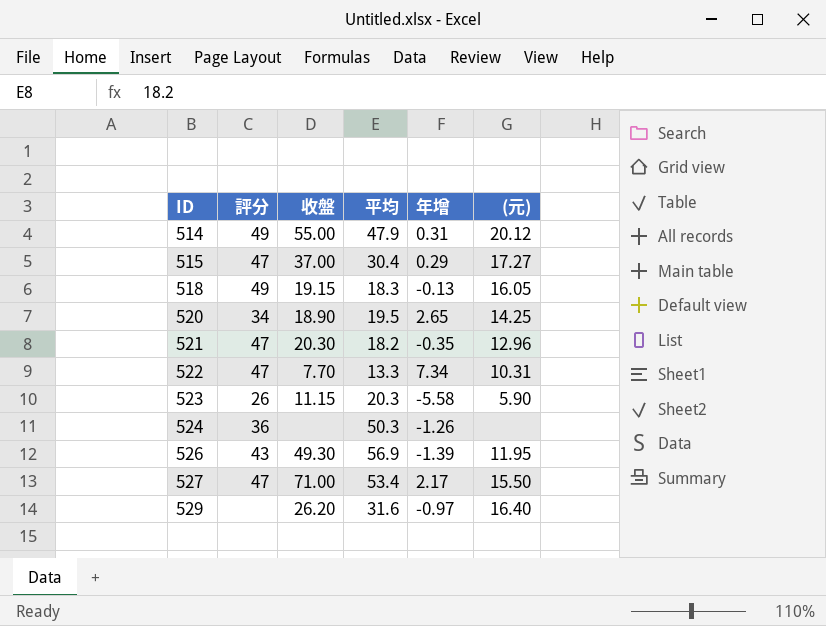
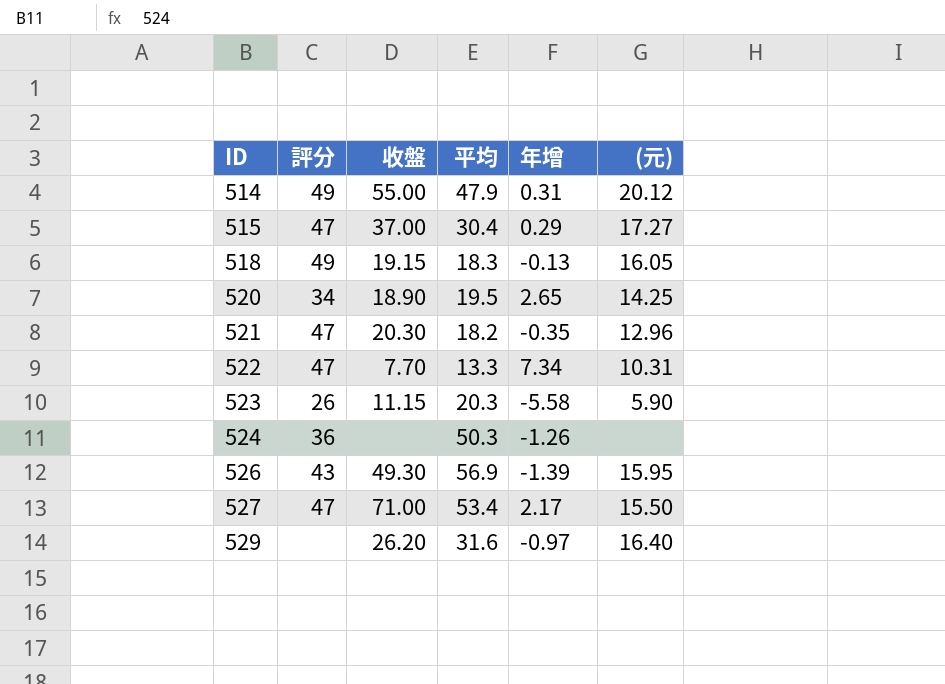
526 | (元): 11.95 -> 15.95

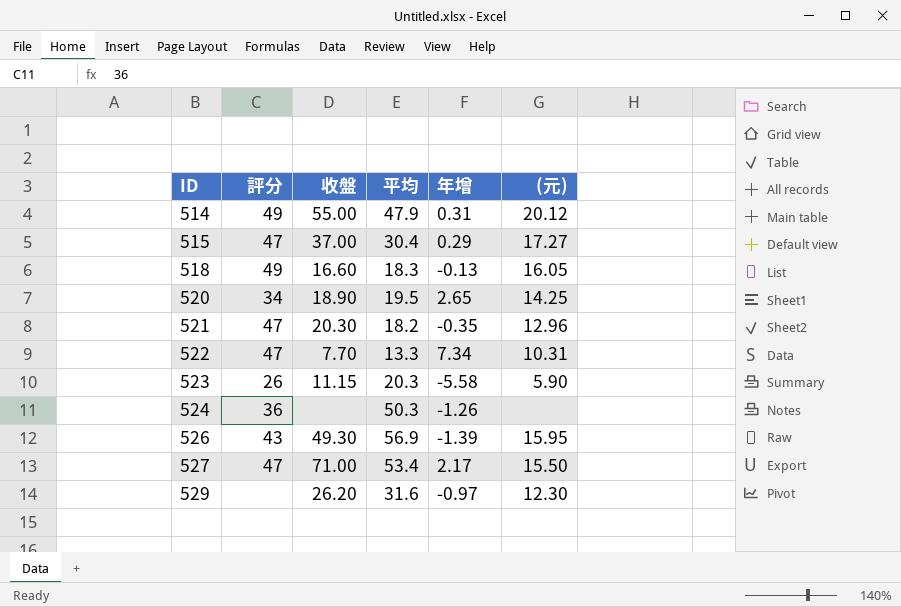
518 | 收盤: 19.15 -> 16.60
529 | (元): 16.40 -> 12.30

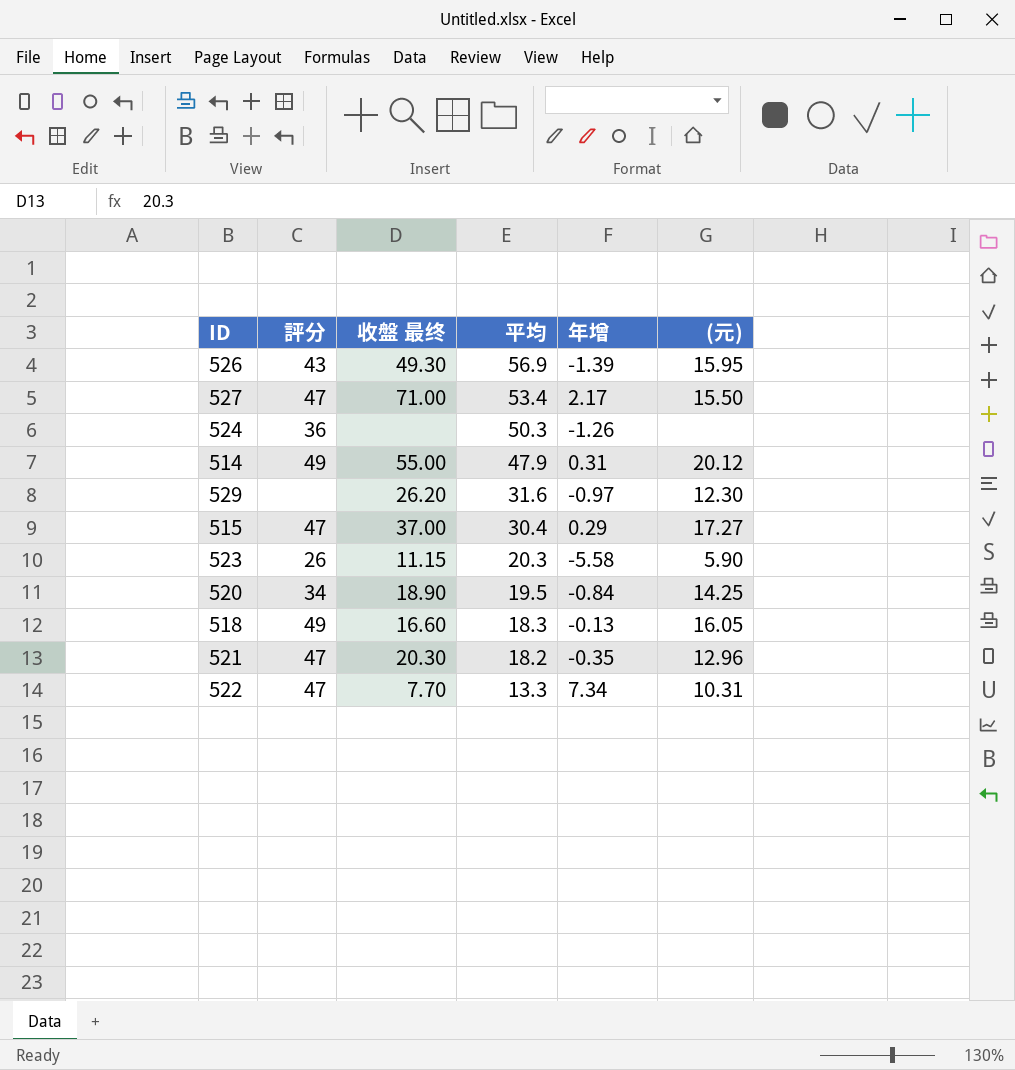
row order: ID ascending -> 平均 descending
column name: 收盤 -> 收盤 最终
520 | 年增: 2.65 -> -0.84

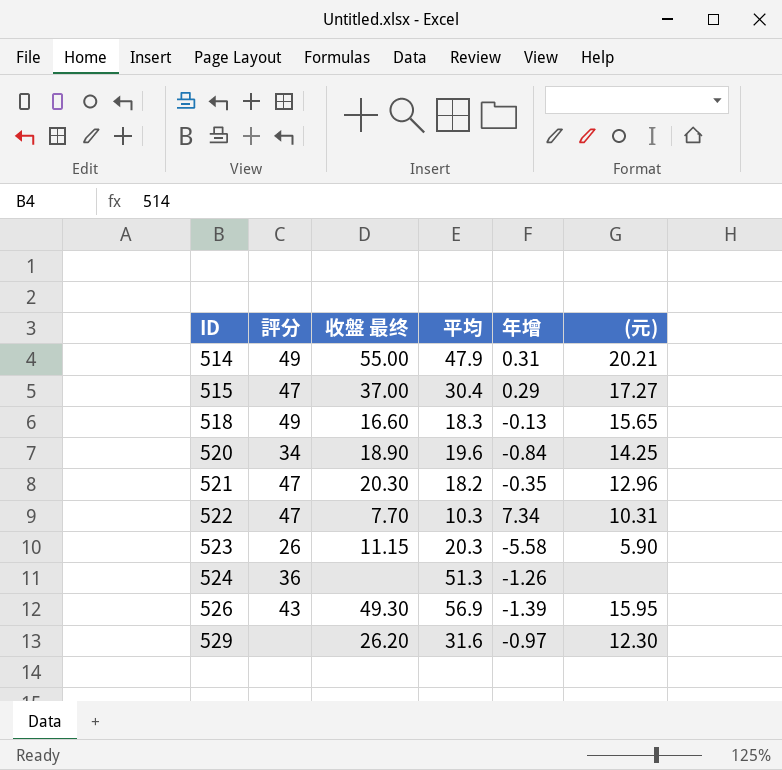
row order: 平均 descending -> ID ascending
row 527: 47 | 71.00 | 53.4 | 2.17 | 15.50 -> none
514 | (元): 20.12 -> 20.21
518 | (元): 16.05 -> 15.65
520 | 平均: 19.5 -> 19.6
522 | 平均: 13.3 -> 10.3
524 | 平均: 50.3 -> 51.3

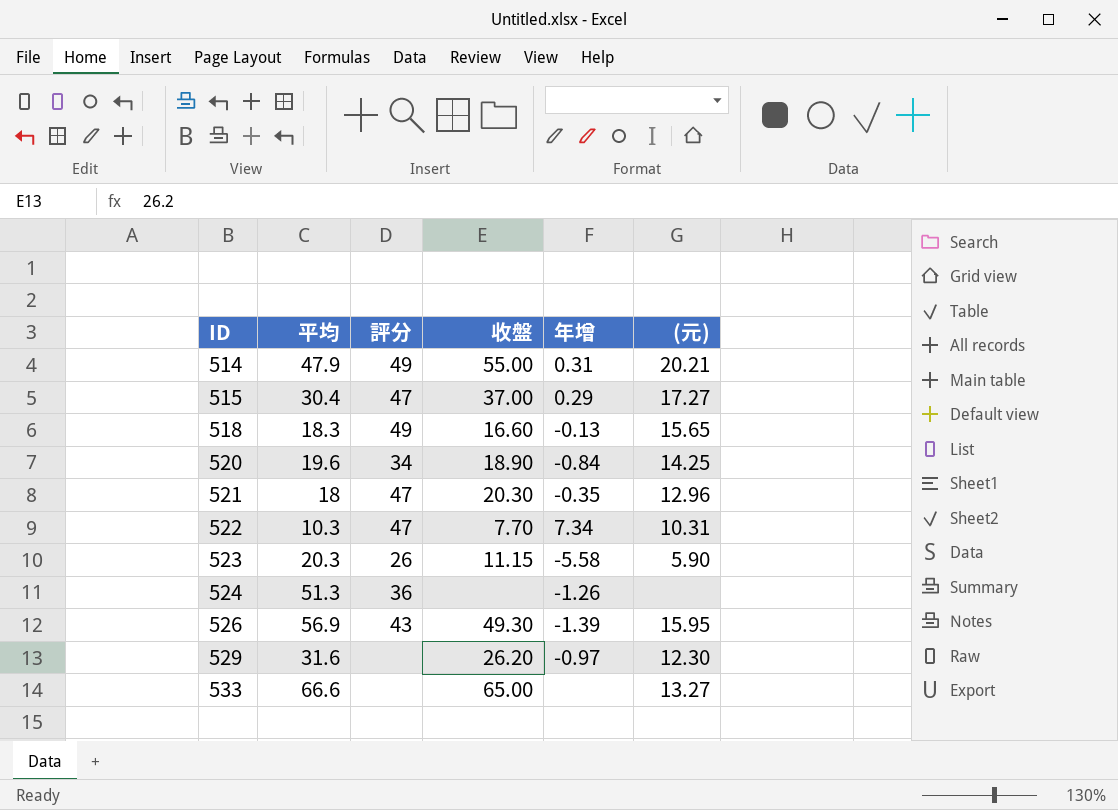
column 平均 | position: 4 -> 2
column name: 收盤 最终 -> 收盤
521 | 平均: 18.2 -> 18
row 533: none -> 66.6 | none | 65.00 | none | 13.27

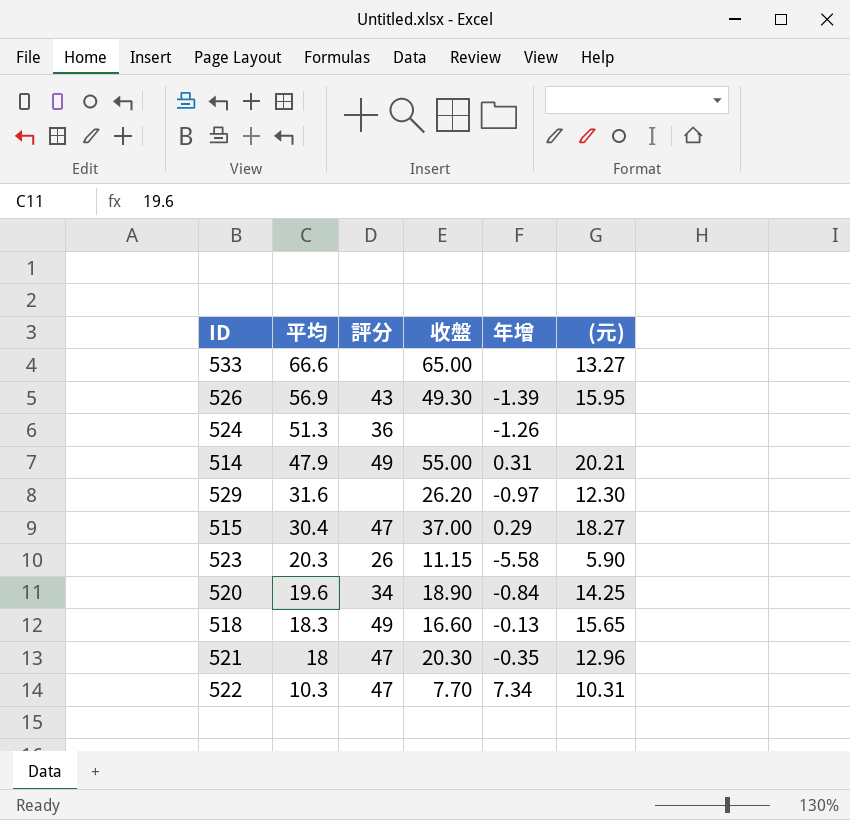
row order: ID ascending -> 平均 descending
515 | (元): 17.27 -> 18.27

